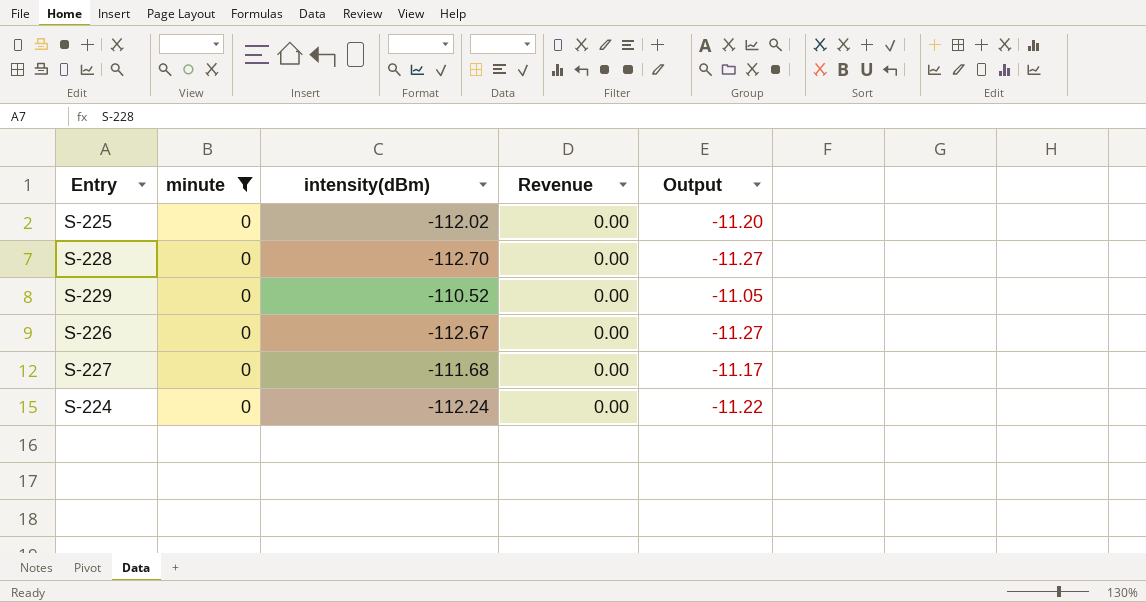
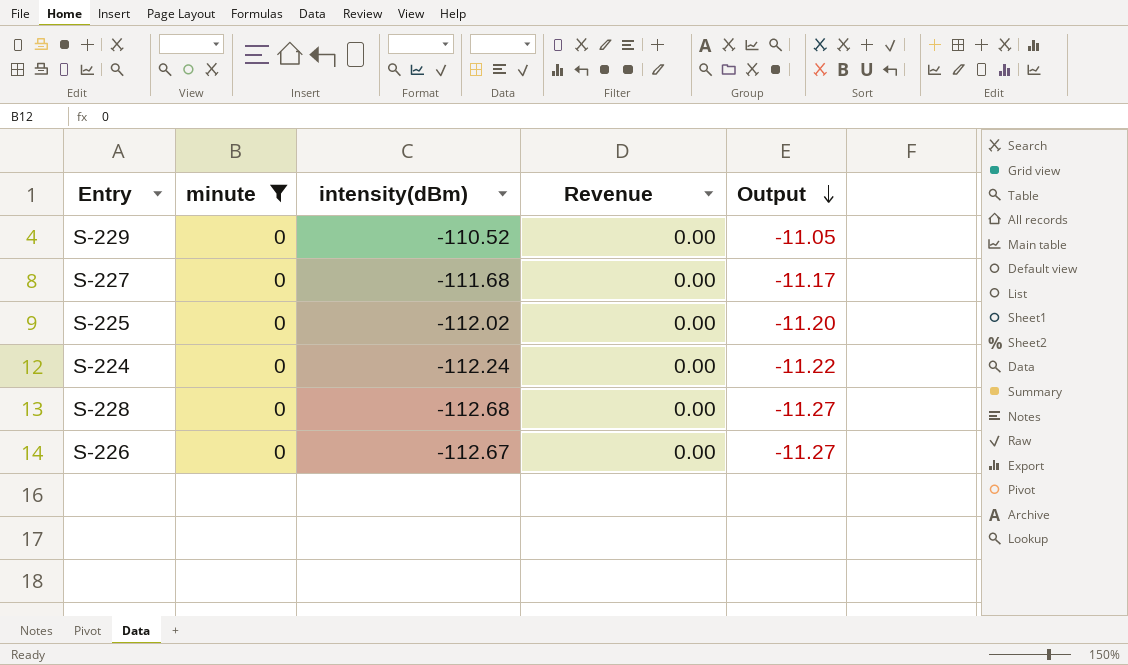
row order: none -> Output descending
S-228 | intensity(dBm): -112.70 -> -112.68

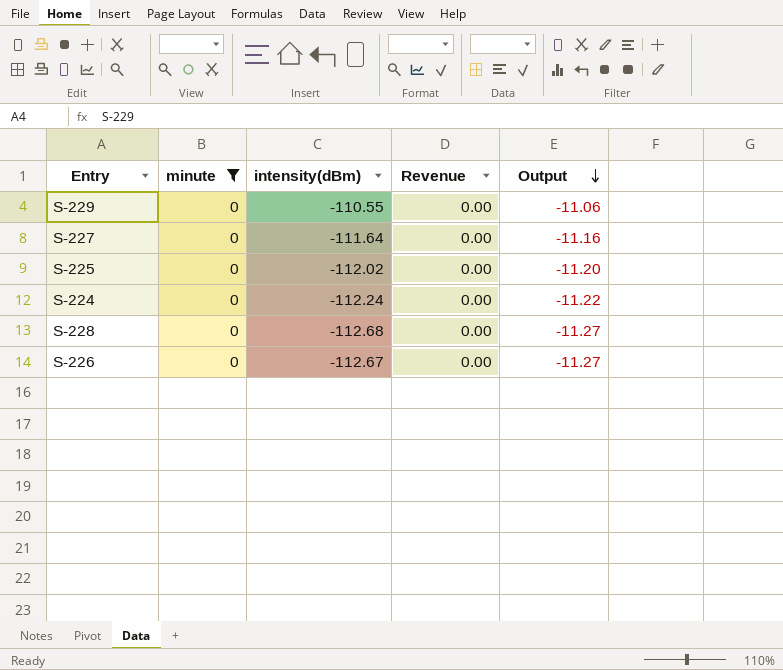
S-229 | intensity(dBm): -110.52 -> -110.55
S-229 | Output: -11.05 -> -11.06
S-227 | intensity(dBm): -111.68 -> -111.64
S-227 | Output: -11.17 -> -11.16

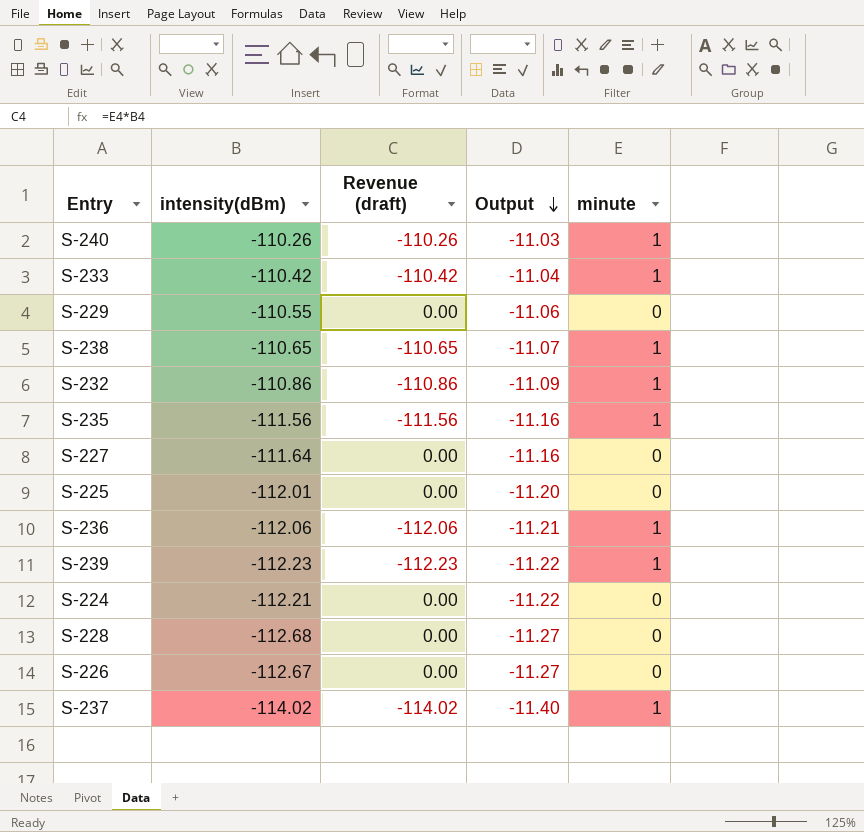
filter: minute = 0 -> none
column name: Revenue -> Revenue (draft)
column minute | position: 2 -> 5
S-225 | intensity(dBm): -112.02 -> -112.01
S-224 | intensity(dBm): -112.24 -> -112.21

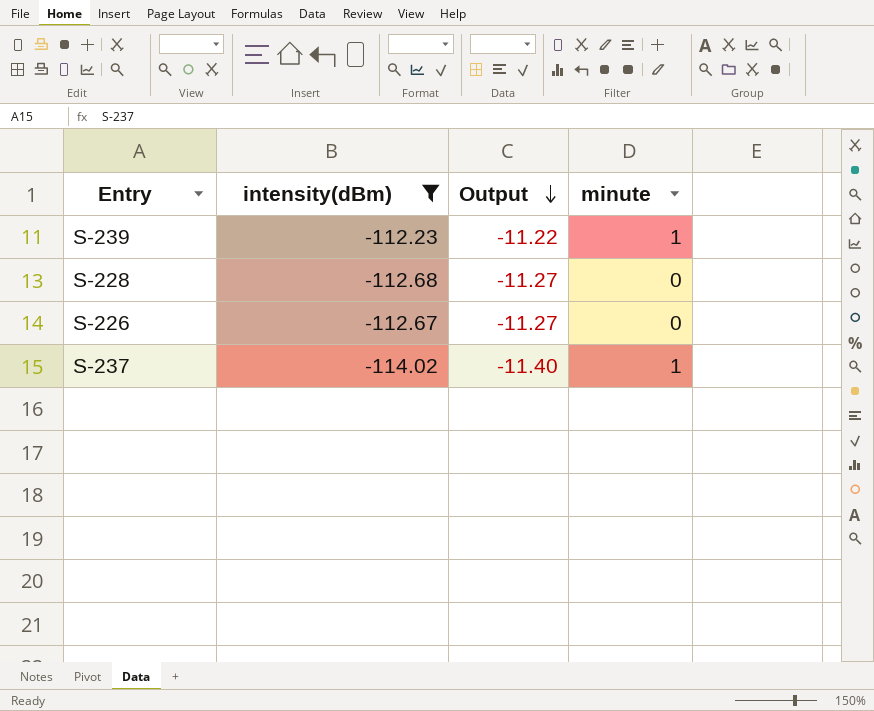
filter: none -> intensity(dBm) <= -112.23
column Revenue (draft) | formula: [intensity(dBm)] * [minute] -> none

